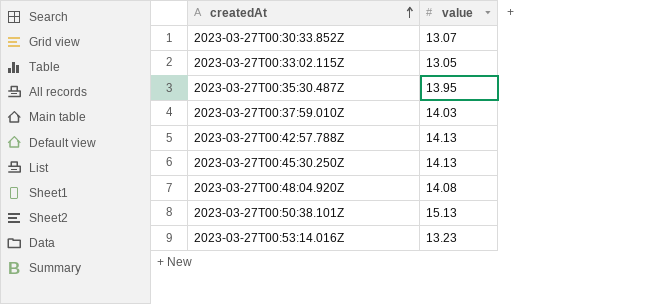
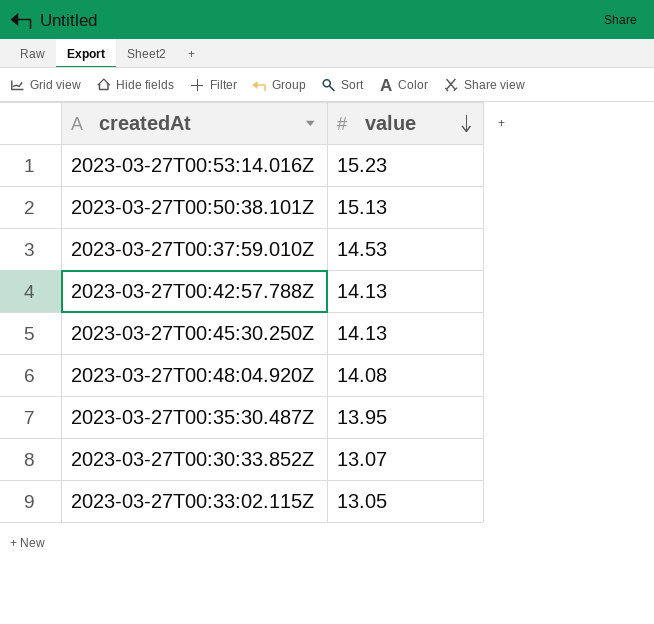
row order: createdAt ascending -> value descending
2023-03-27T00:53:14.016Z | value: 13.23 -> 15.23
2023-03-27T00:37:59.010Z | value: 14.03 -> 14.53

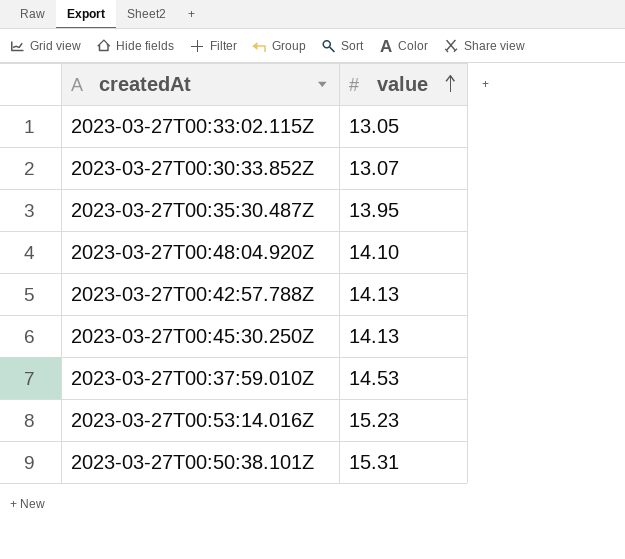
row order: value descending -> value ascending
2023-03-27T00:48:04.920Z | value: 14.08 -> 14.10
2023-03-27T00:50:38.101Z | value: 15.13 -> 15.31

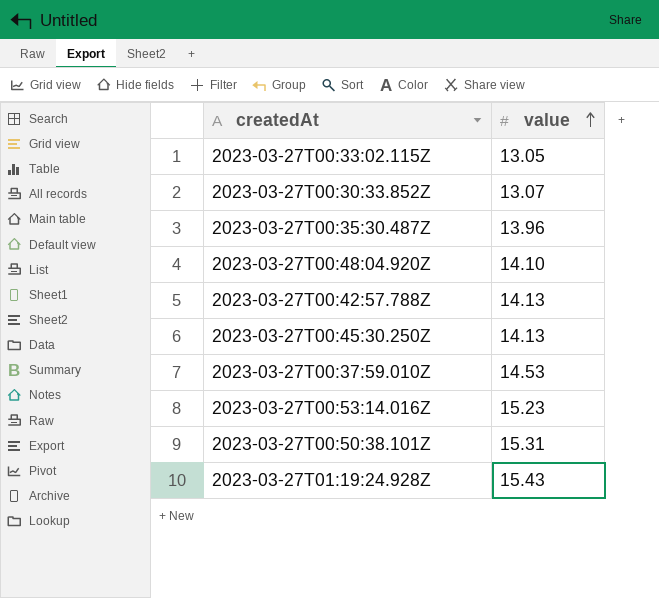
2023-03-27T00:35:30.487Z | value: 13.95 -> 13.96
row 2023-03-27T01:19:24.928Z: none -> 15.43

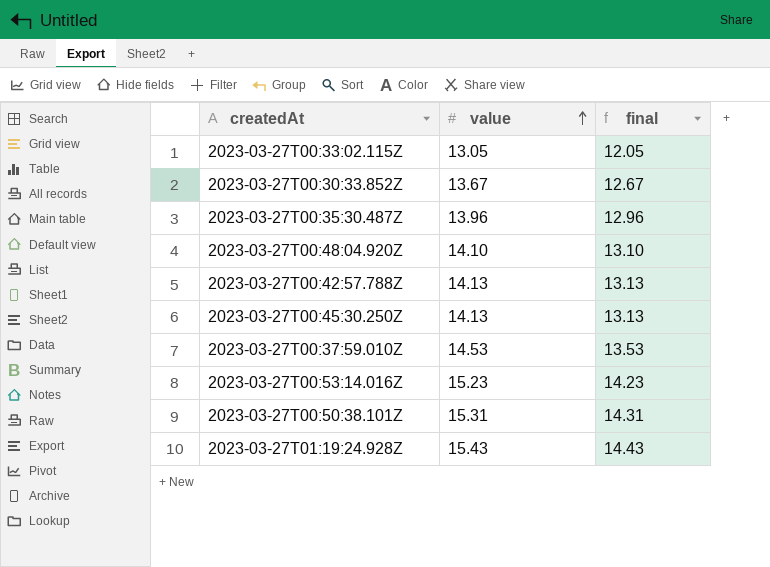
column final | formula: none -> [value] - 1
2023-03-27T00:30:33.852Z | value: 13.07 -> 13.67

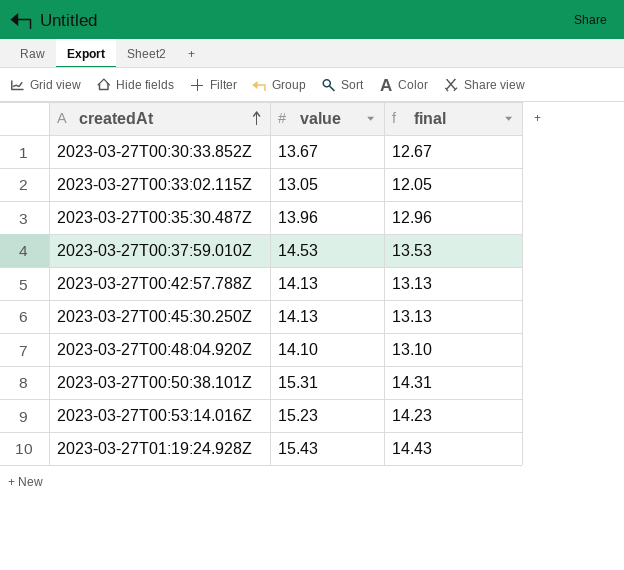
row order: value ascending -> createdAt ascending

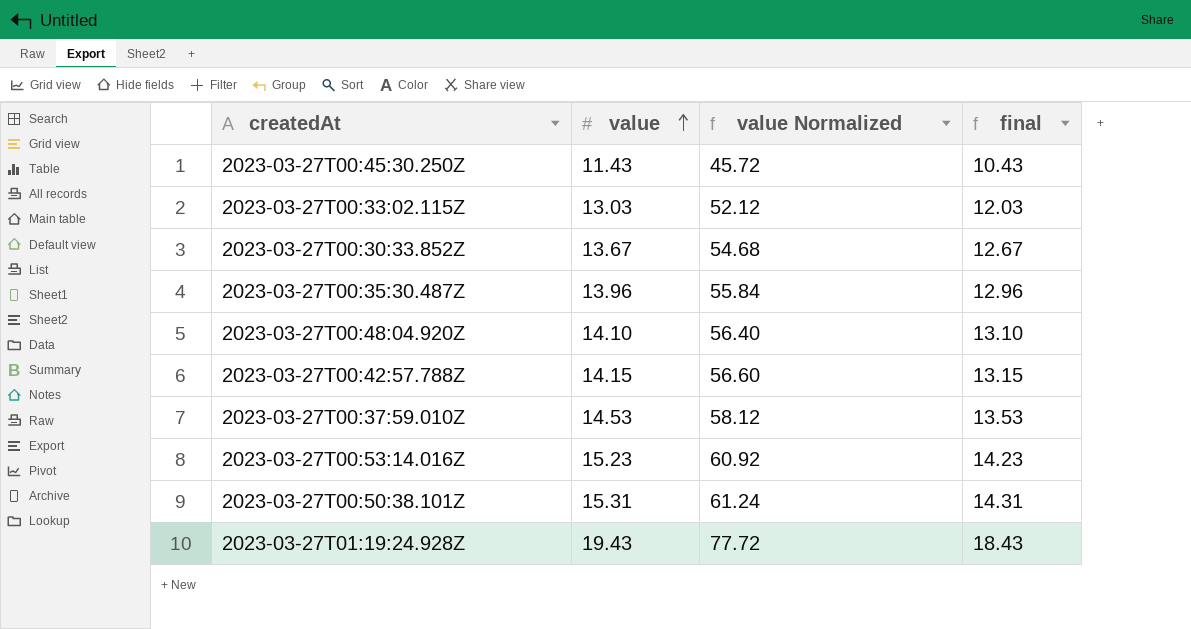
row order: createdAt ascending -> value ascending
column value Normalized | formula: none -> [value] * 4
2023-03-27T00:45:30.250Z | value: 14.13 -> 11.43
2023-03-27T00:45:30.250Z | final: 13.13 -> 10.43
2023-03-27T00:33:02.115Z | value: 13.05 -> 13.03
2023-03-27T00:33:02.115Z | final: 12.05 -> 12.03
2023-03-27T00:42:57.788Z | value: 14.13 -> 14.15
2023-03-27T00:42:57.788Z | final: 13.13 -> 13.15
2023-03-27T01:19:24.928Z | value: 15.43 -> 19.43
2023-03-27T01:19:24.928Z | final: 14.43 -> 18.43

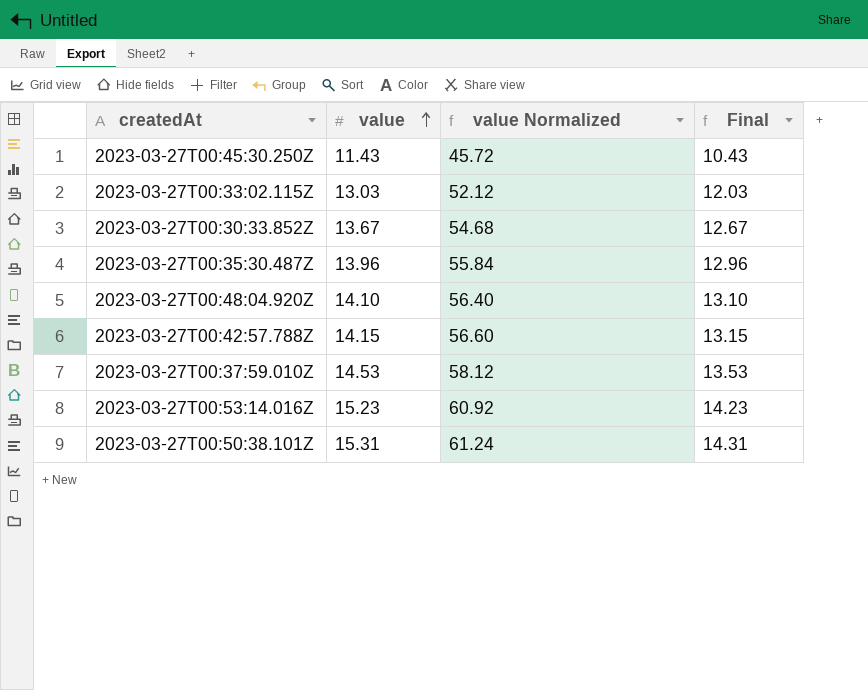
column name: final -> Final
row 2023-03-27T01:19:24.928Z: 19.43 | 77.72 | 18.43 -> none

